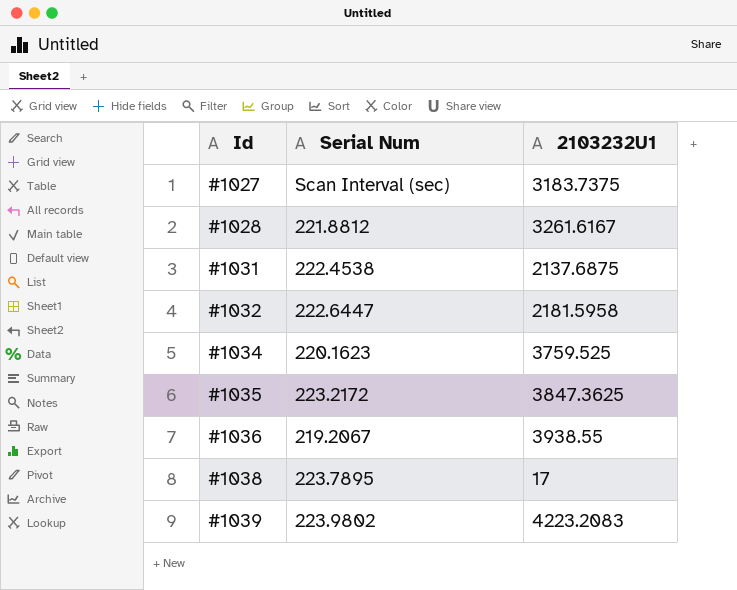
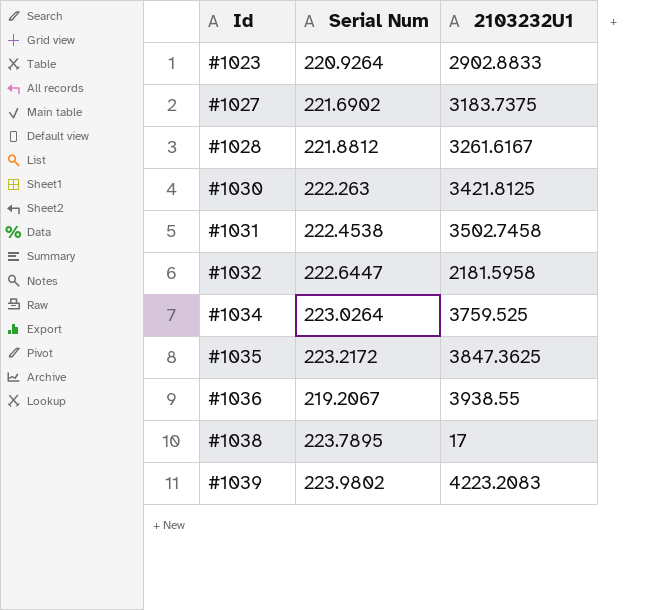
row #1023: none -> 220.9264 | 2902.8833
#1027 | Serial Num: Scan Interval (sec) -> 221.6902
row #1030: none -> 222.263 | 3421.8125
#1031 | 2103232U1: 2137.6875 -> 3502.7458
#1034 | Serial Num: 220.1623 -> 223.0264

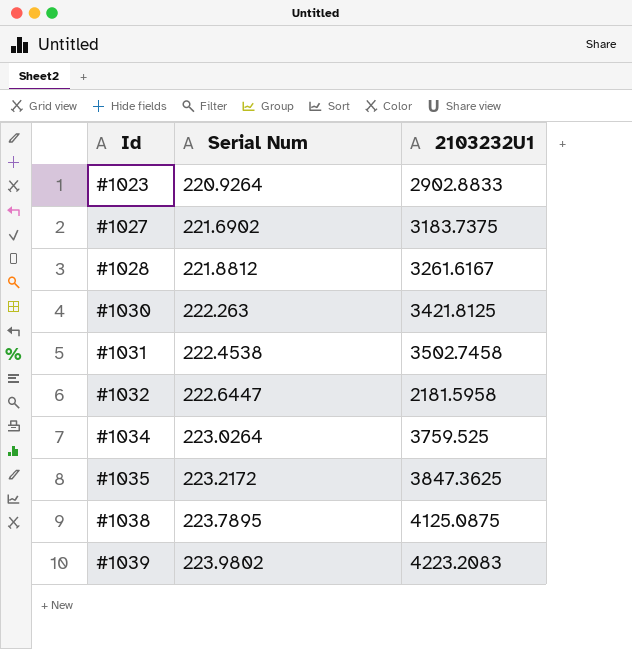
row #1036: 219.2067 | 3938.55 -> none
#1038 | 2103232U1: 17 -> 4125.0875

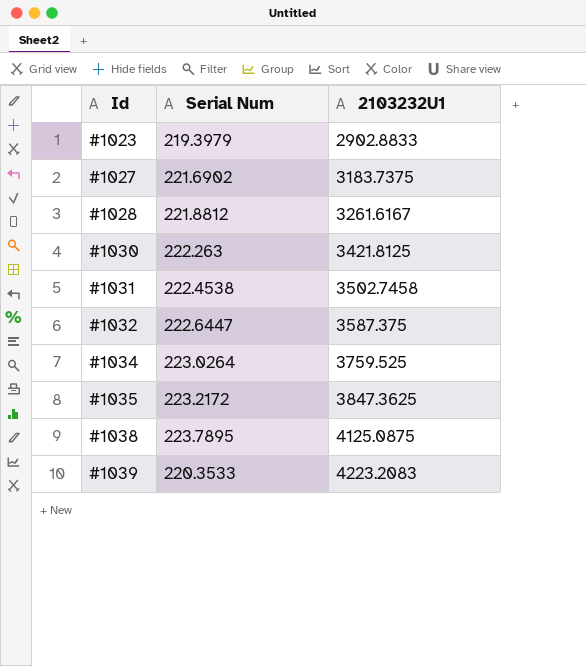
#1023 | Serial Num: 220.9264 -> 219.3979
#1032 | 2103232U1: 2181.5958 -> 3587.375
#1039 | Serial Num: 223.9802 -> 220.3533

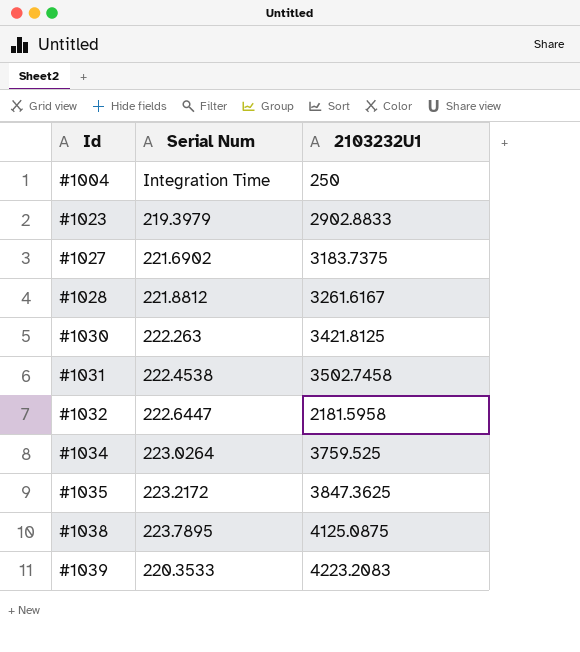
row #1004: none -> Integration Time | 250
#1032 | 2103232U1: 3587.375 -> 2181.5958

